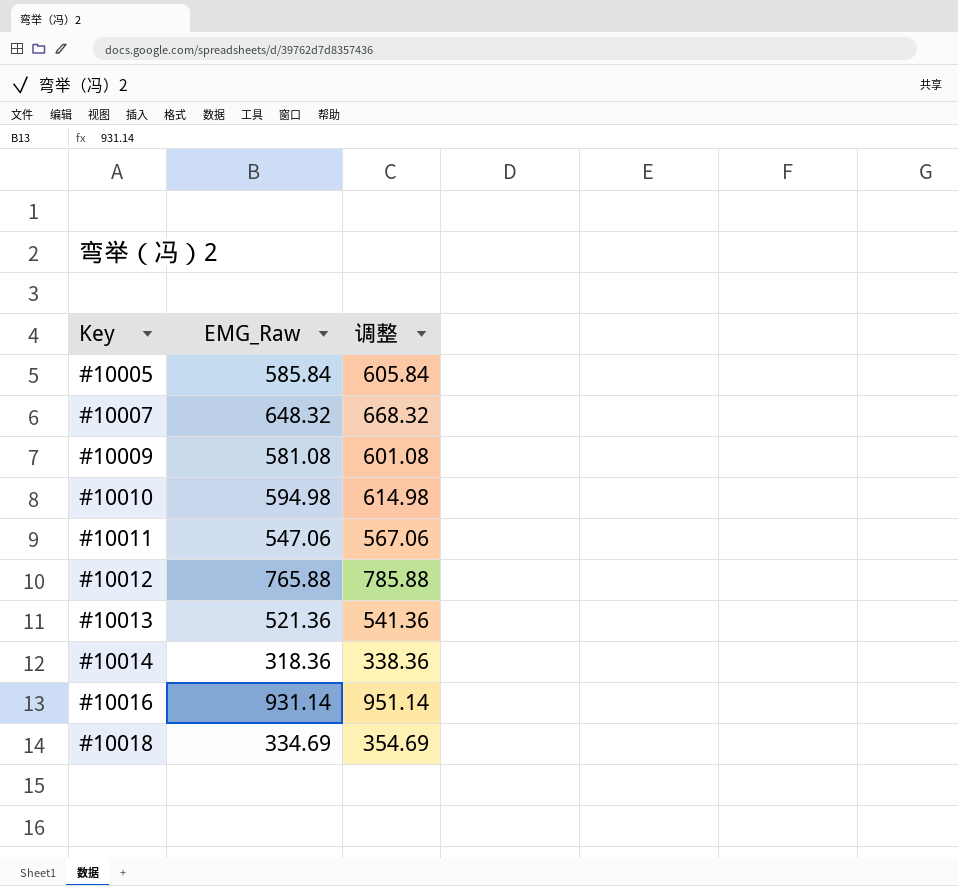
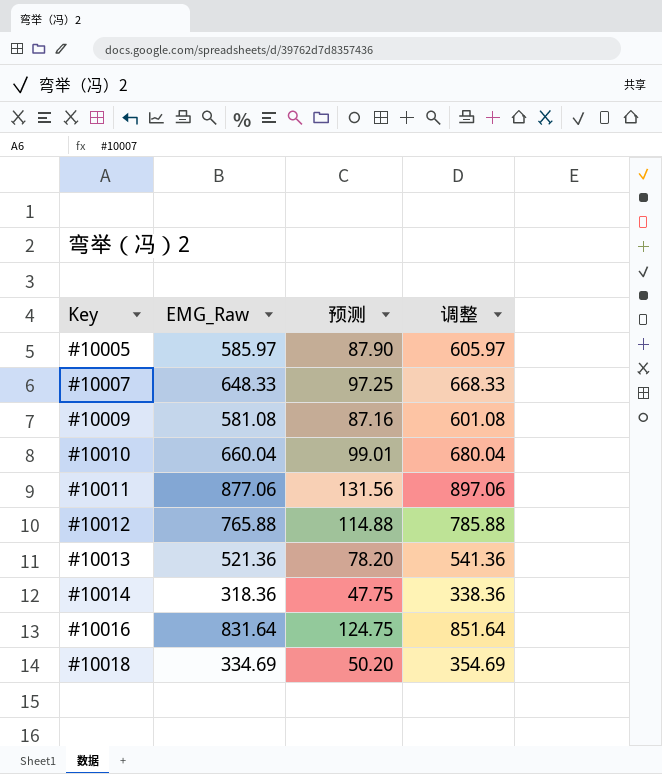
column 预测 | formula: none -> [EMG_Raw] * 0.15
#10005 | EMG_Raw: 585.84 -> 585.97
#10005 | 调整: 605.84 -> 605.97
#10007 | EMG_Raw: 648.32 -> 648.33
#10007 | 调整: 668.32 -> 668.33
#10010 | EMG_Raw: 594.98 -> 660.04
#10010 | 调整: 614.98 -> 680.04
#10011 | EMG_Raw: 547.06 -> 877.06
#10011 | 调整: 567.06 -> 897.06
#10016 | EMG_Raw: 931.14 -> 831.64
#10016 | 调整: 951.14 -> 851.64

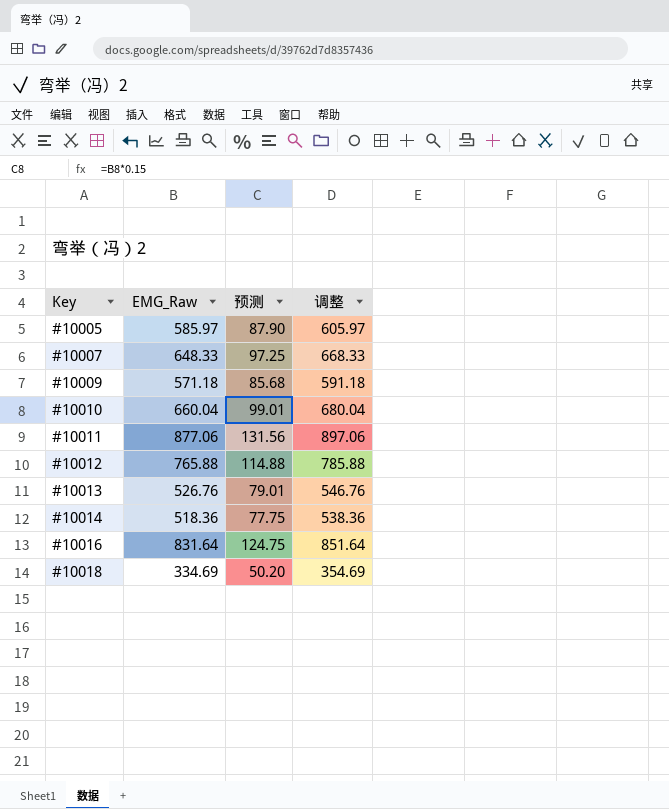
#10009 | EMG_Raw: 581.08 -> 571.18
#10009 | 预测: 87.16 -> 85.68
#10009 | 调整: 601.08 -> 591.18
#10013 | EMG_Raw: 521.36 -> 526.76
#10013 | 预测: 78.20 -> 79.01
#10013 | 调整: 541.36 -> 546.76
#10014 | EMG_Raw: 318.36 -> 518.36
#10014 | 预测: 47.75 -> 77.75
#10014 | 调整: 338.36 -> 538.36

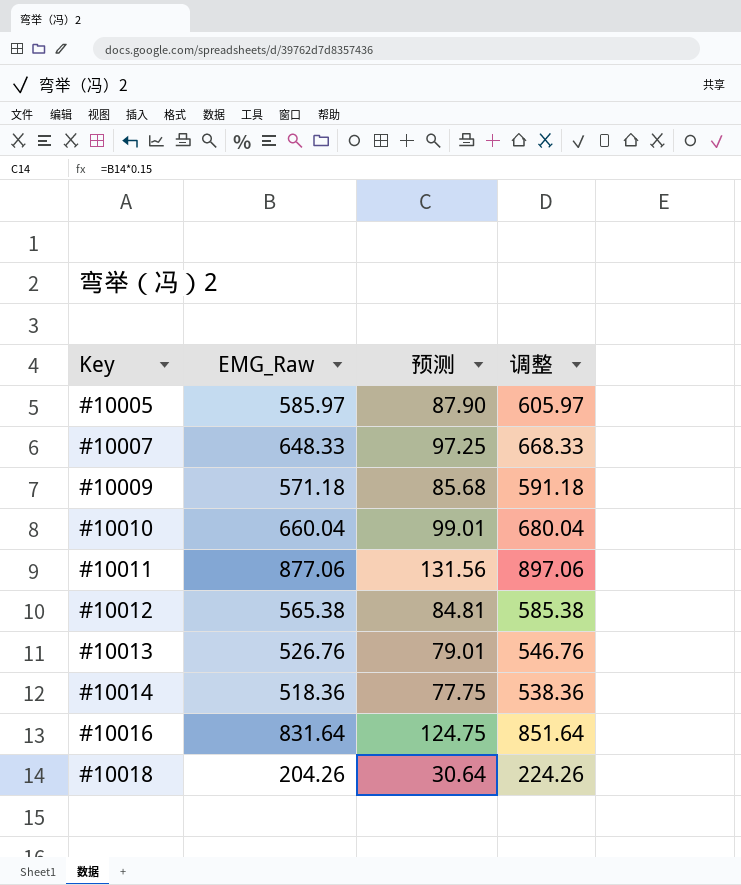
#10012 | EMG_Raw: 765.88 -> 565.38
#10012 | 预测: 114.88 -> 84.81
#10012 | 调整: 785.88 -> 585.38
#10018 | EMG_Raw: 334.69 -> 204.26
#10018 | 预测: 50.20 -> 30.64
#10018 | 调整: 354.69 -> 224.26

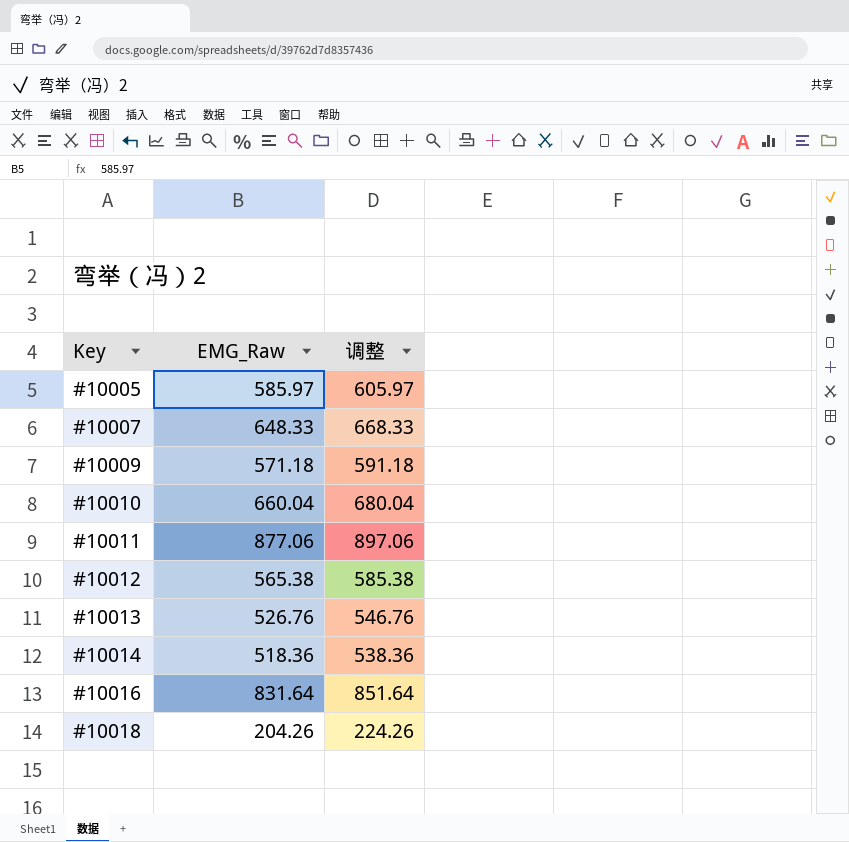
column 预测 | formula: [EMG_Raw] * 0.15 -> none

